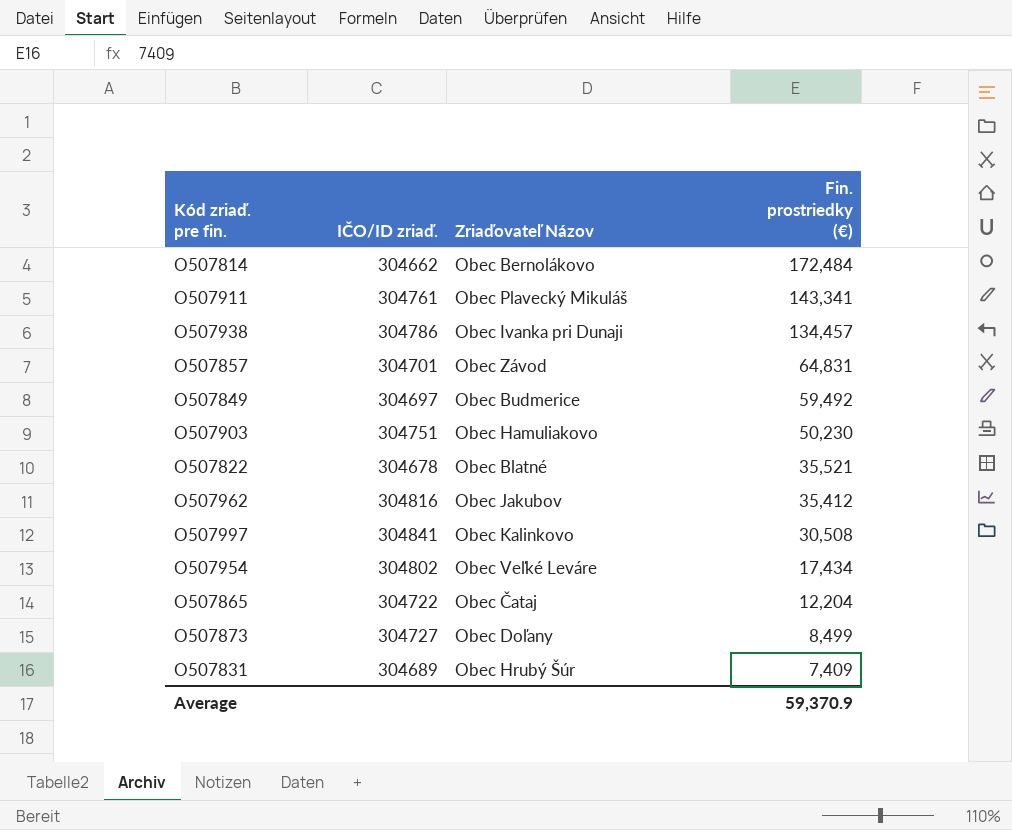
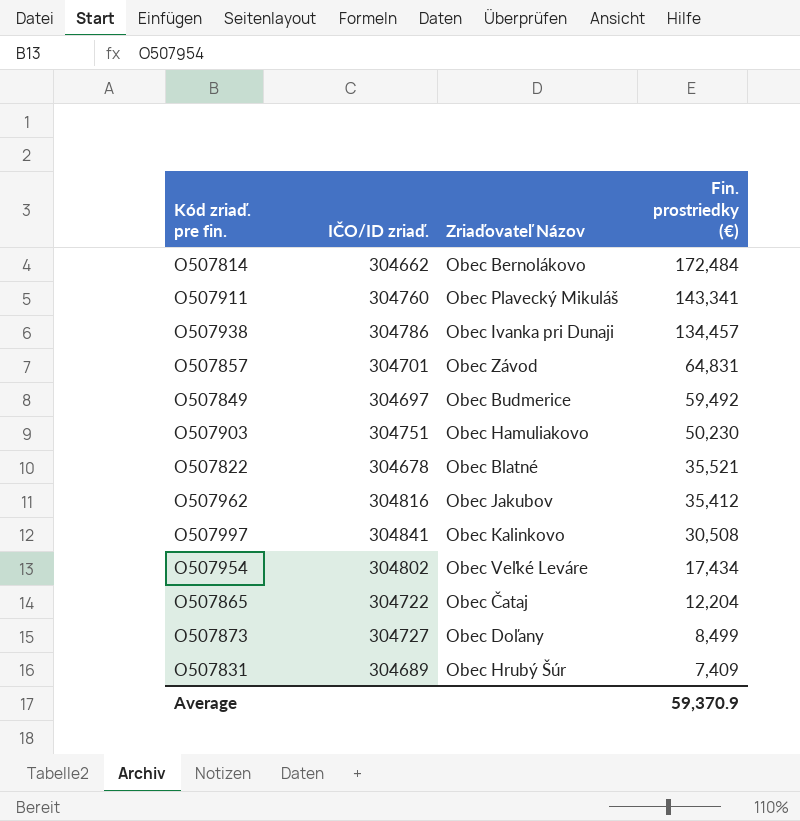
O507911 | IČO/ID zriaď.: 304761 -> 304760

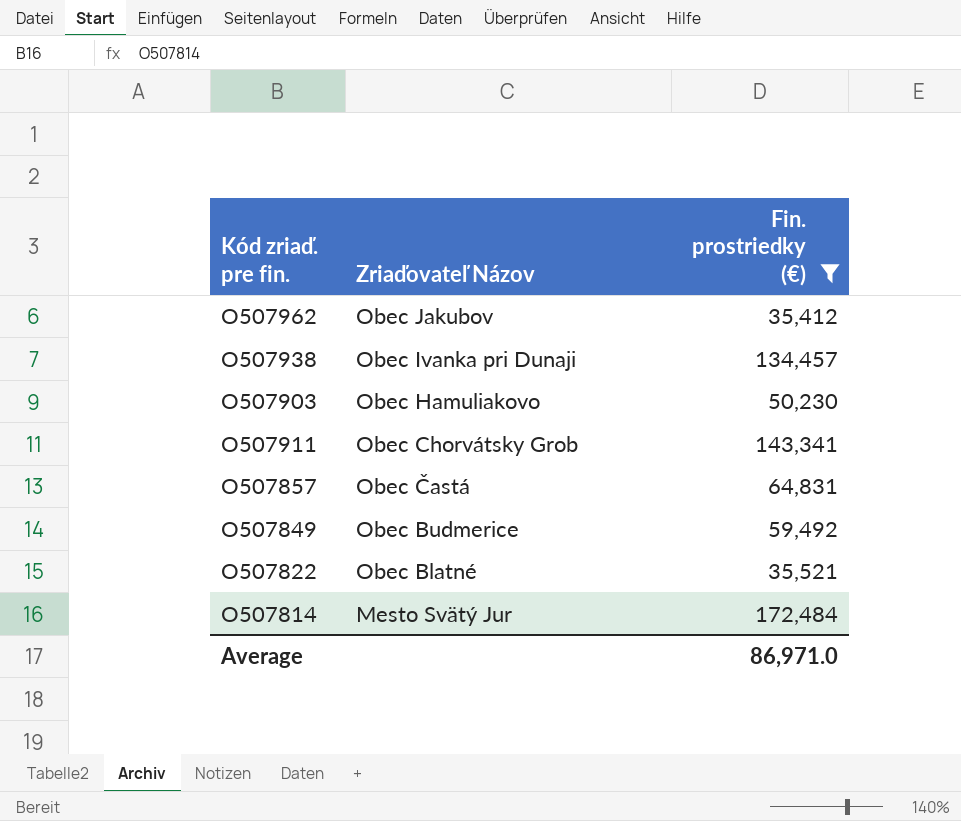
filter: none -> Fin. prostriedky (€) >= 35,412
row order: Fin. prostriedky (€) descending -> Zriaďovateľ Názov descending
column IČO/ID zriaď. | position: 2 -> none
O507911 | Zriaďovateľ Názov: Obec Plavecký Mikuláš -> Obec Chorvátsky Grob
O507857 | Zriaďovateľ Názov: Obec Závod -> Obec Častá
O507814 | Zriaďovateľ Názov: Obec Bernolákovo -> Mesto Svätý Jur
Average | Fin. prostriedky (€): 59,370.9 -> 86,971.0

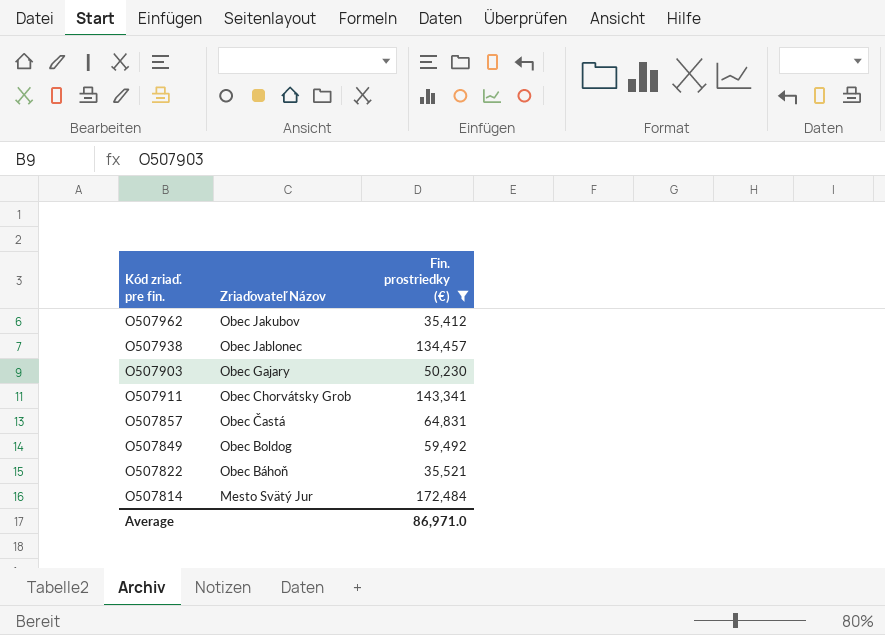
O507938 | Zriaďovateľ Názov: Obec Ivanka pri Dunaji -> Obec Jablonec
O507903 | Zriaďovateľ Názov: Obec Hamuliakovo -> Obec Gajary
O507849 | Zriaďovateľ Názov: Obec Budmerice -> Obec Boldog
O507822 | Zriaďovateľ Názov: Obec Blatné -> Obec Báhoň

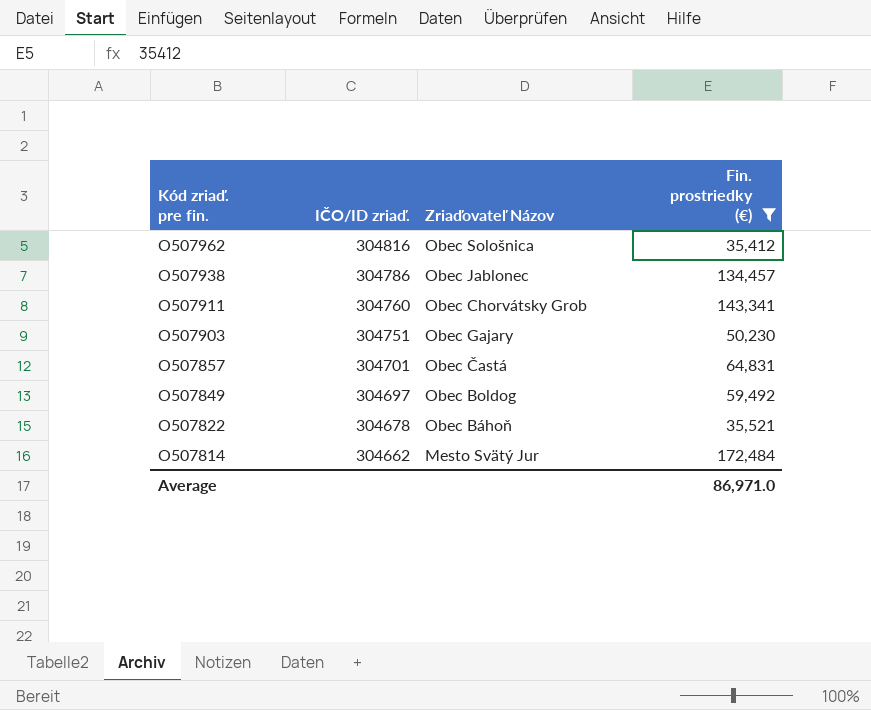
row order: Zriaďovateľ Názov descending -> Kód zriaď. pre fin. descending
column IČO/ID zriaď. | position: none -> 2
O507962 | Zriaďovateľ Názov: Obec Jakubov -> Obec Sološnica

